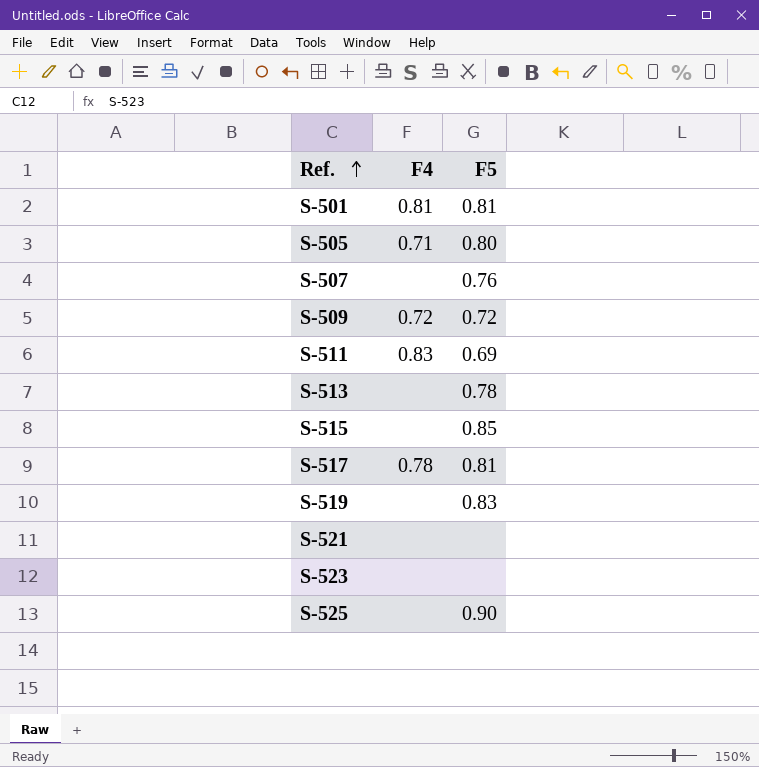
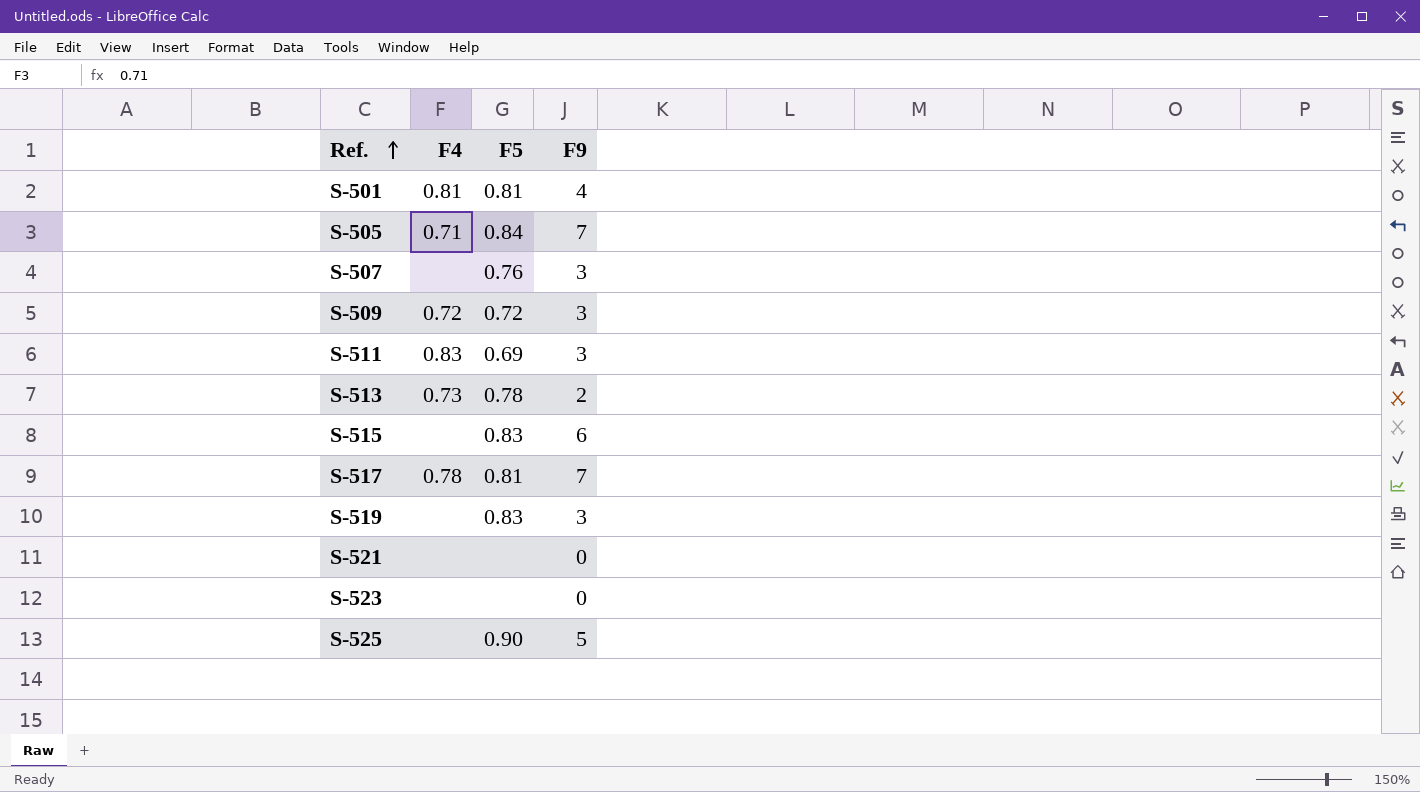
column F9 | position: none -> 4
S-505 | F5: 0.80 -> 0.84
S-513 | F4: none -> 0.73
S-515 | F5: 0.85 -> 0.83

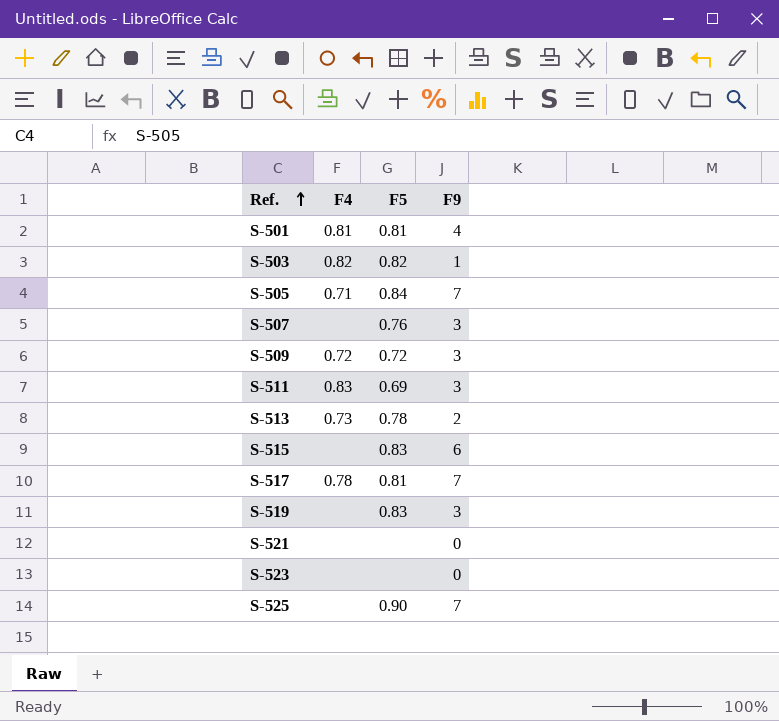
row S-503: none -> 0.82 | 0.82 | 1
S-525 | F9: 5 -> 7

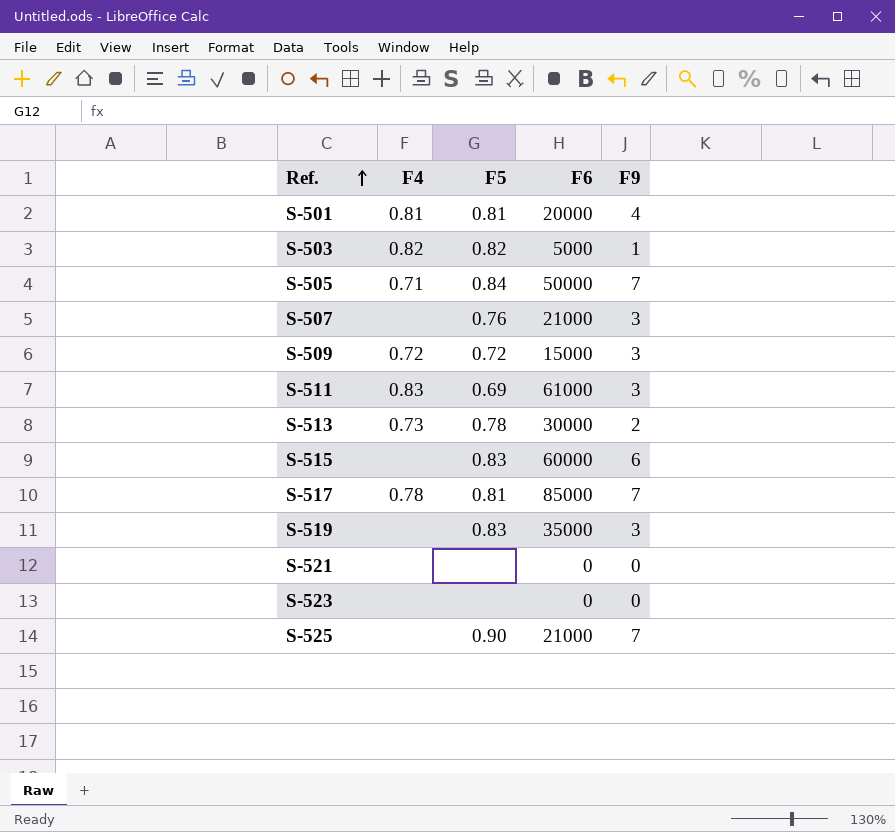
column F6 | position: none -> 4

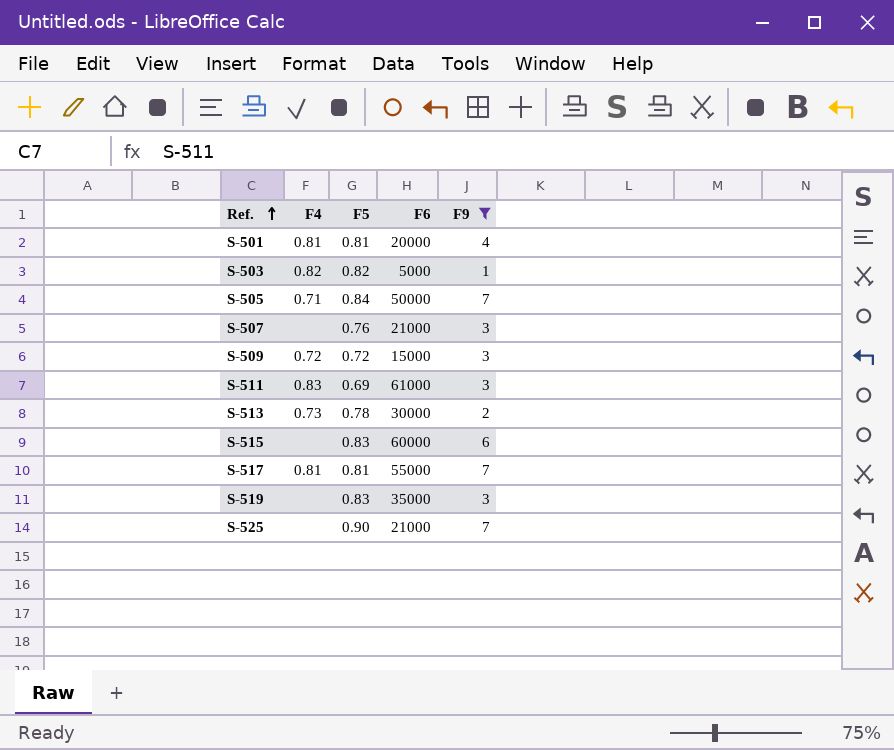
filter: none -> F9 != 0
S-517 | F4: 0.78 -> 0.81
S-517 | F6: 85000 -> 55000

